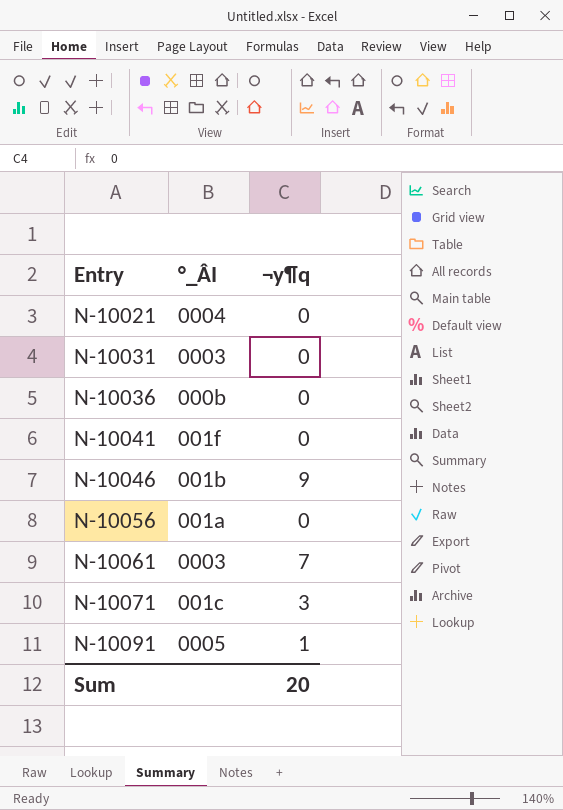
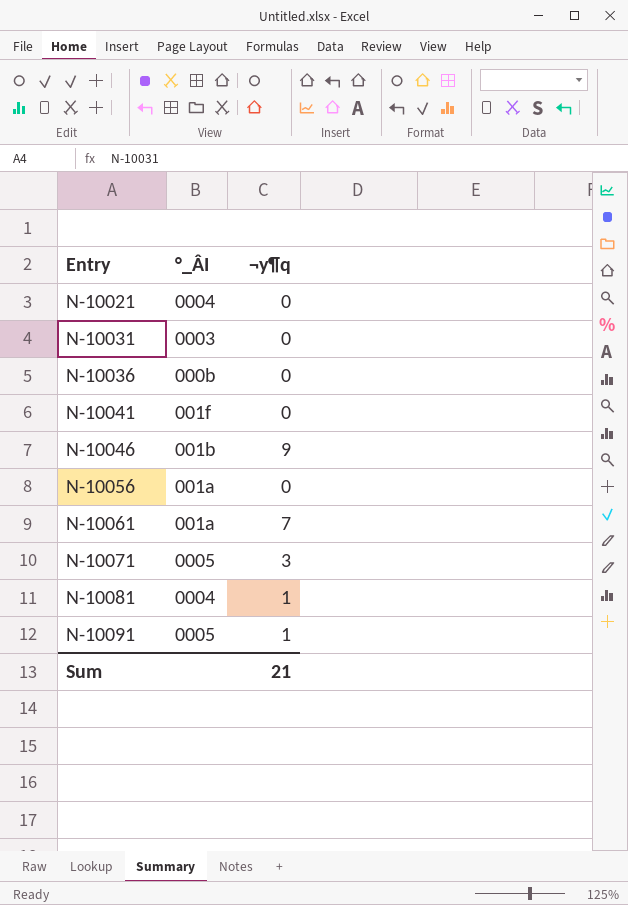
N-10061 | °_ÂI: 0003 -> 001a
N-10071 | °_ÂI: 001c -> 0005
row N-10081: none -> 0004 | 1
Sum | ¬y¶q: 20 -> 21

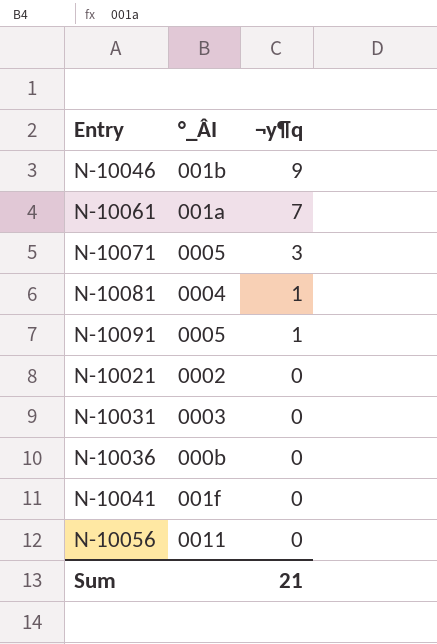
row order: Entry ascending -> ¬y¶q descending
N-10021 | °_ÂI: 0004 -> 0002
N-10056 | °_ÂI: 001a -> 0011

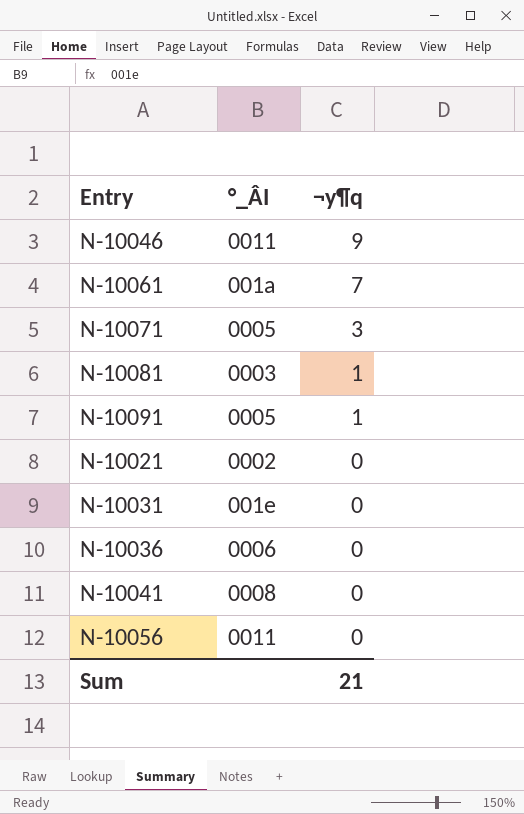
N-10046 | °_ÂI: 001b -> 0011
N-10081 | °_ÂI: 0004 -> 0003
N-10031 | °_ÂI: 0003 -> 001e
N-10036 | °_ÂI: 000b -> 0006
N-10041 | °_ÂI: 001f -> 0008

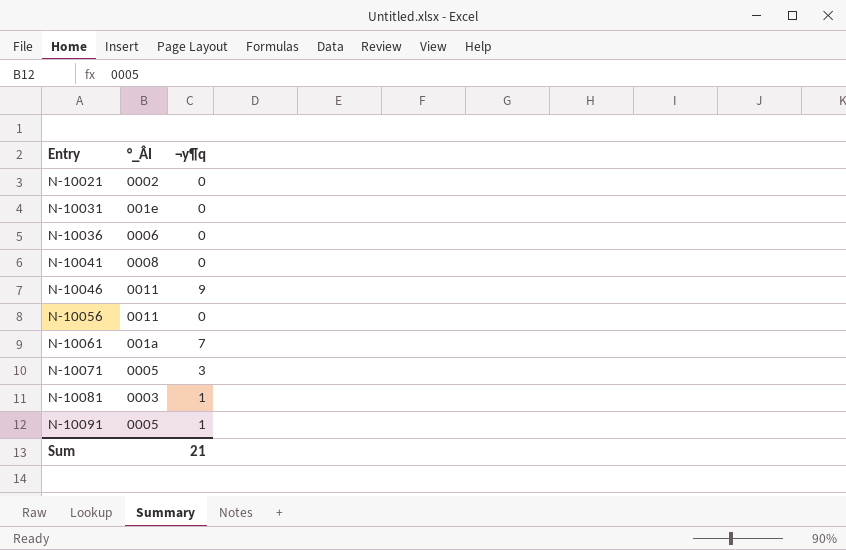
row order: ¬y¶q descending -> Entry ascending

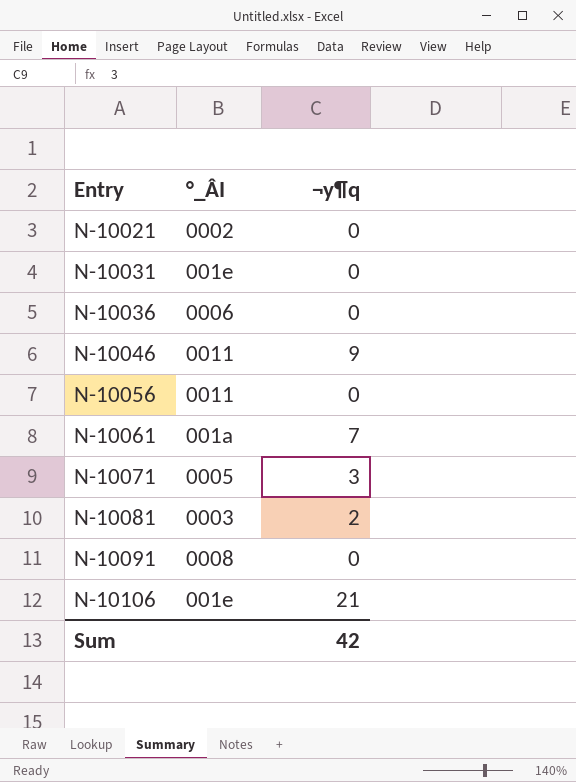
row N-10041: 0008 | 0 -> none
N-10081 | ¬y¶q: 1 -> 2
N-10091 | °_ÂI: 0005 -> 0008
N-10091 | ¬y¶q: 1 -> 0
row N-10106: none -> 001e | 21
Sum | ¬y¶q: 21 -> 42

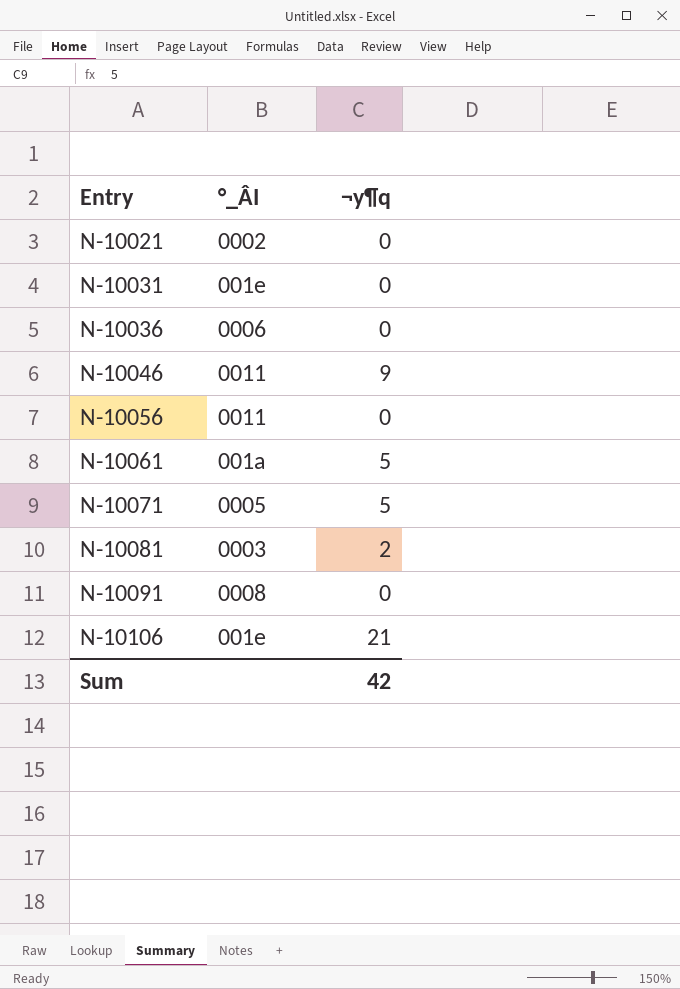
N-10061 | ¬y¶q: 7 -> 5
N-10071 | ¬y¶q: 3 -> 5

